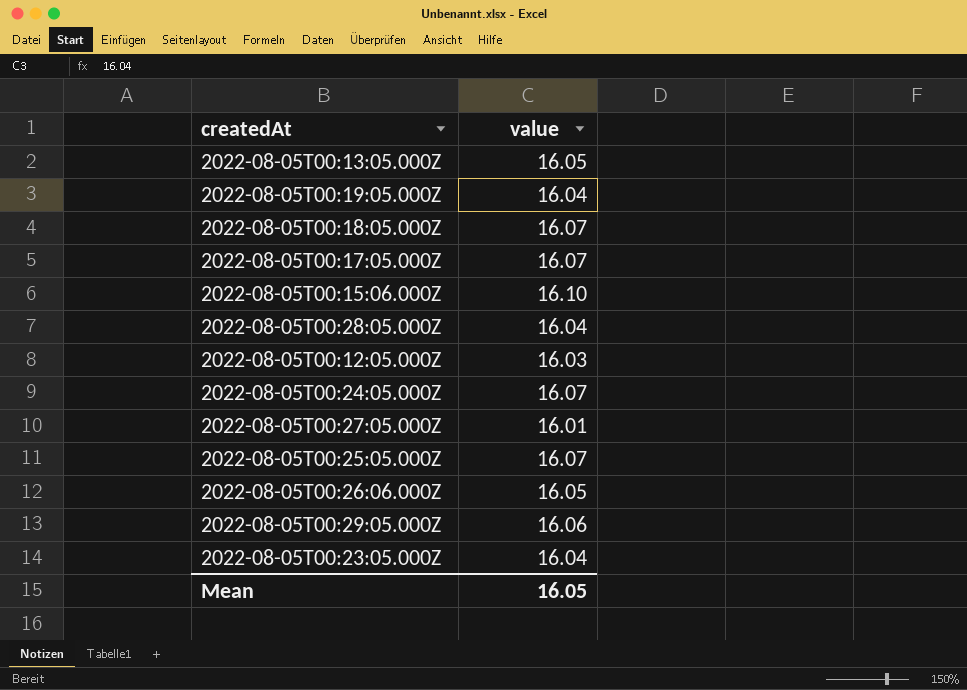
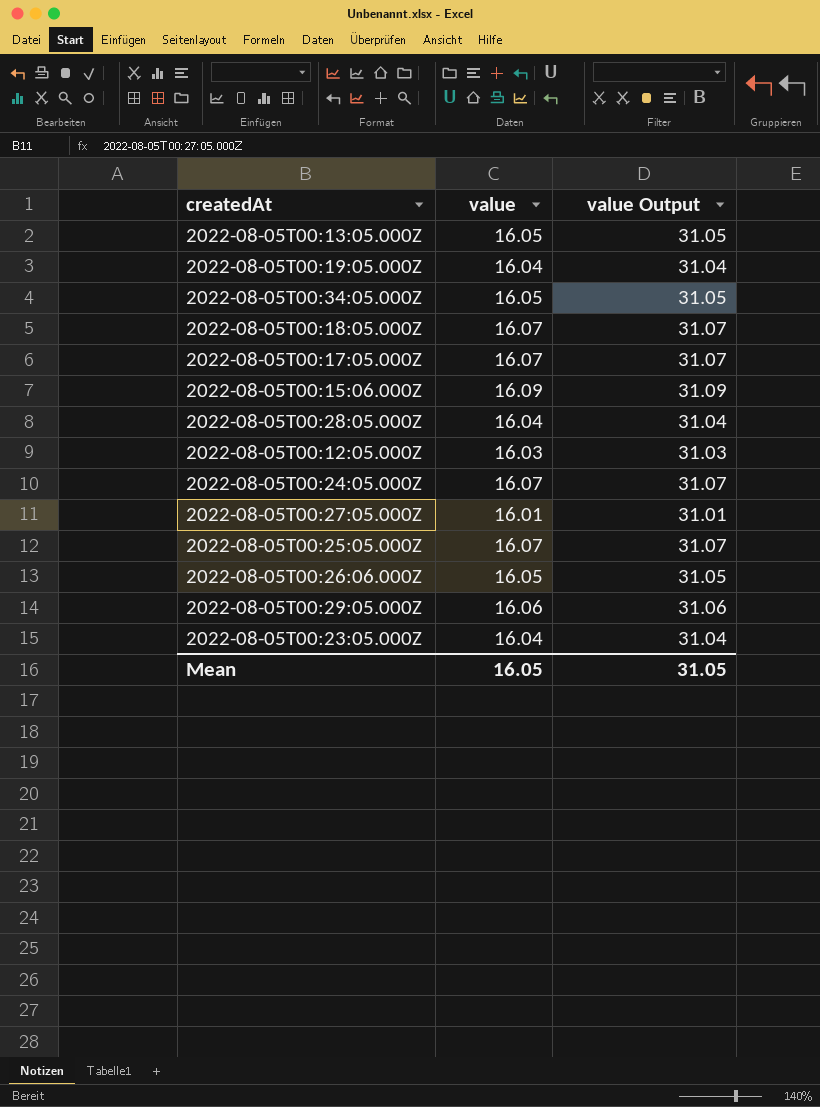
column value Output | formula: none -> [value] + 15
row 2022-08-05T00:34:05.000Z: none -> 16.05 | 31.05
2022-08-05T00:15:06.000Z | value: 16.10 -> 16.09

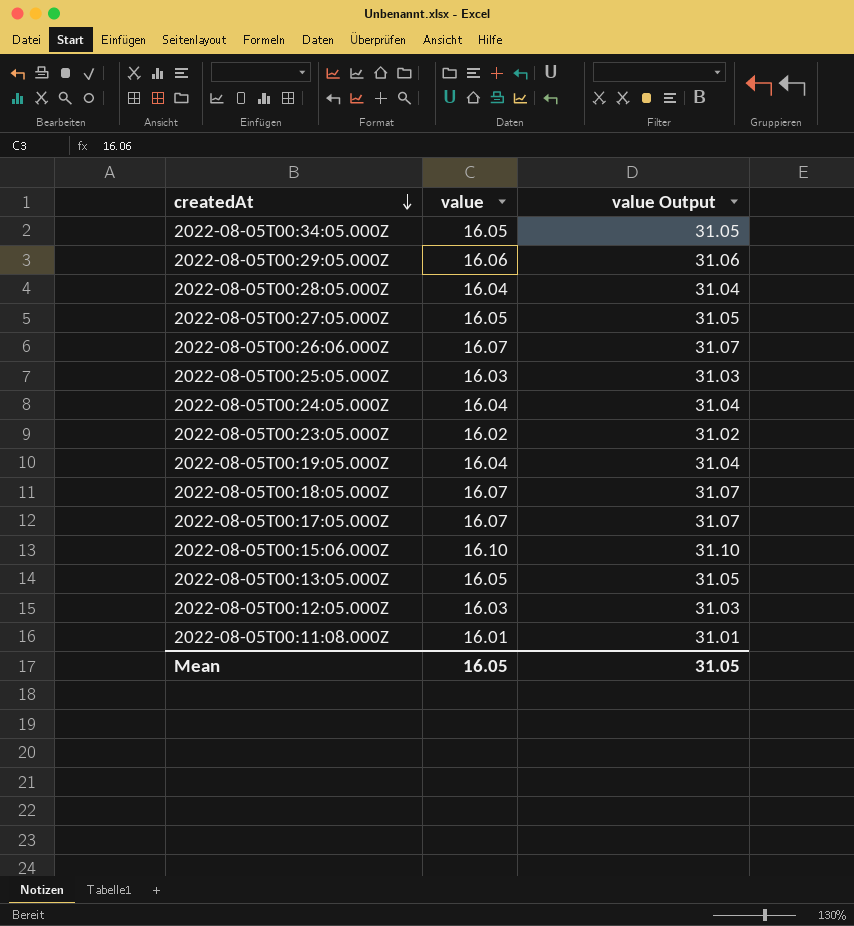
row order: none -> createdAt descending
2022-08-05T00:27:05.000Z | value: 16.01 -> 16.05
2022-08-05T00:27:05.000Z | value Output: 31.01 -> 31.05
2022-08-05T00:26:06.000Z | value: 16.05 -> 16.07
2022-08-05T00:26:06.000Z | value Output: 31.05 -> 31.07
2022-08-05T00:25:05.000Z | value: 16.07 -> 16.03
2022-08-05T00:25:05.000Z | value Output: 31.07 -> 31.03
2022-08-05T00:24:05.000Z | value: 16.07 -> 16.04
2022-08-05T00:24:05.000Z | value Output: 31.07 -> 31.04
2022-08-05T00:23:05.000Z | value: 16.04 -> 16.02
2022-08-05T00:23:05.000Z | value Output: 31.04 -> 31.02
2022-08-05T00:15:06.000Z | value: 16.09 -> 16.10
2022-08-05T00:15:06.000Z | value Output: 31.09 -> 31.10
row 2022-08-05T00:11:08.000Z: none -> 16.01 | 31.01

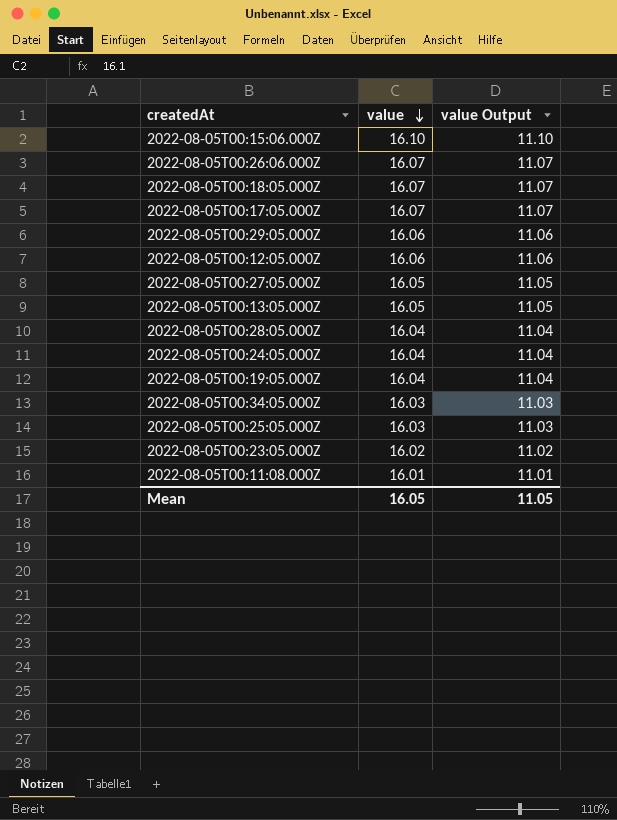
row order: createdAt descending -> value descending
column value Output | formula: [value] + 15 -> [value] - 5
2022-08-05T00:12:05.000Z | value: 16.03 -> 16.06
2022-08-05T00:34:05.000Z | value: 16.05 -> 16.03
Mean | value Output: 31.05 -> 11.05

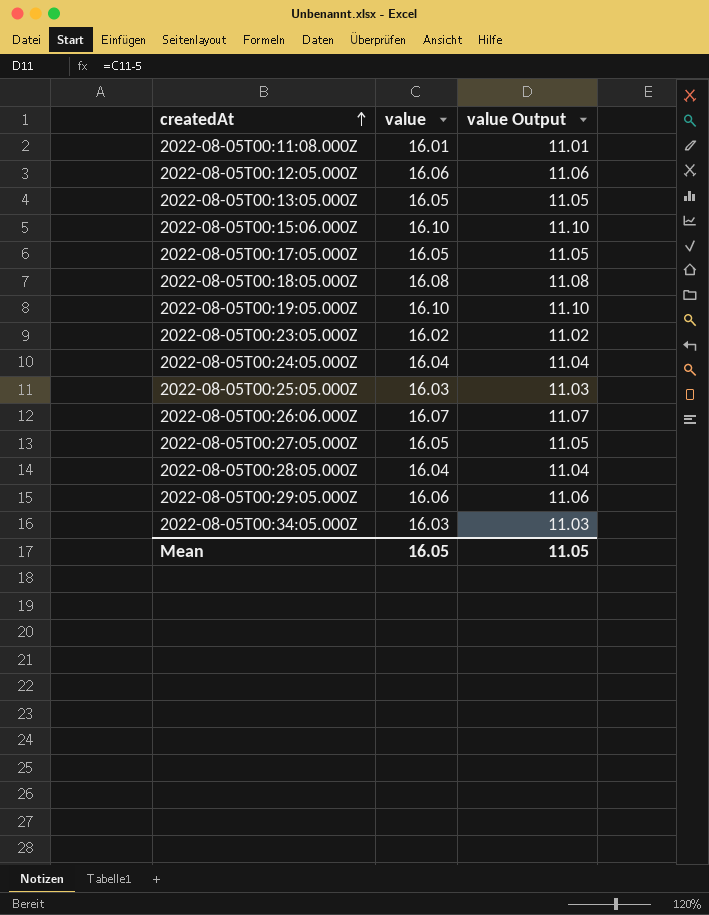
row order: value descending -> createdAt ascending
2022-08-05T00:17:05.000Z | value: 16.07 -> 16.05
2022-08-05T00:17:05.000Z | value Output: 11.07 -> 11.05
2022-08-05T00:18:05.000Z | value: 16.07 -> 16.08
2022-08-05T00:18:05.000Z | value Output: 11.07 -> 11.08
2022-08-05T00:19:05.000Z | value: 16.04 -> 16.10
2022-08-05T00:19:05.000Z | value Output: 11.04 -> 11.10

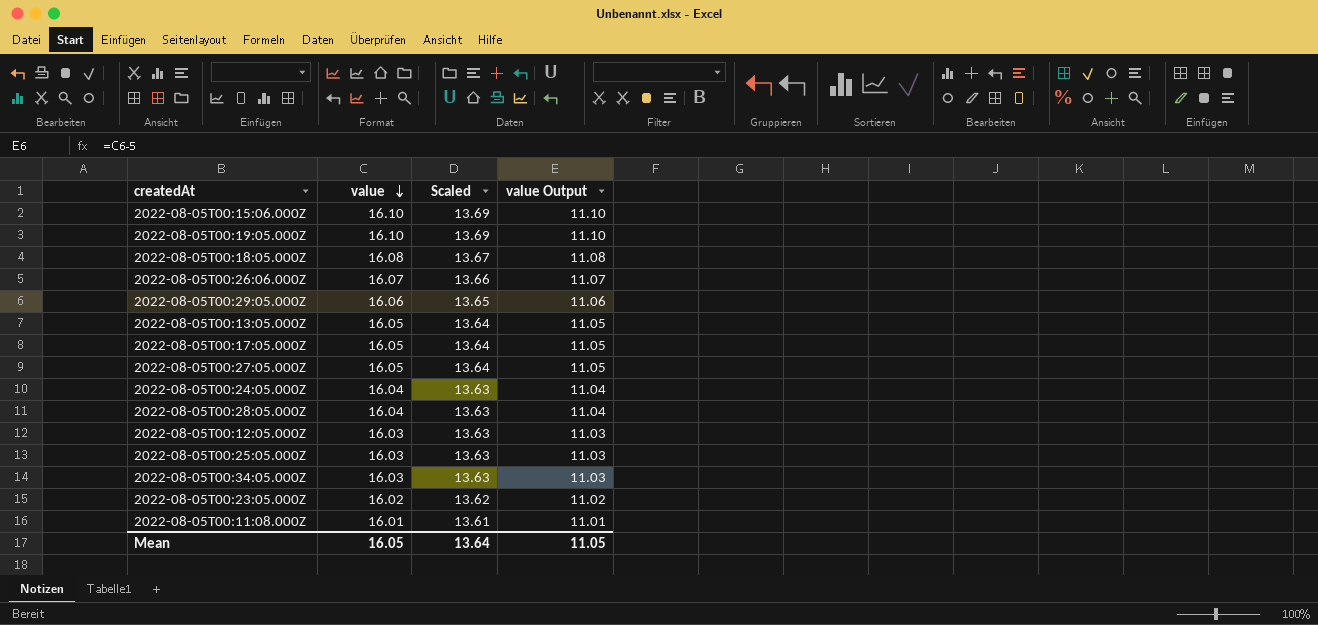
row order: createdAt ascending -> value descending
column Scaled | formula: none -> [value] * 0.85
2022-08-05T00:12:05.000Z | value: 16.06 -> 16.03
2022-08-05T00:12:05.000Z | value Output: 11.06 -> 11.03

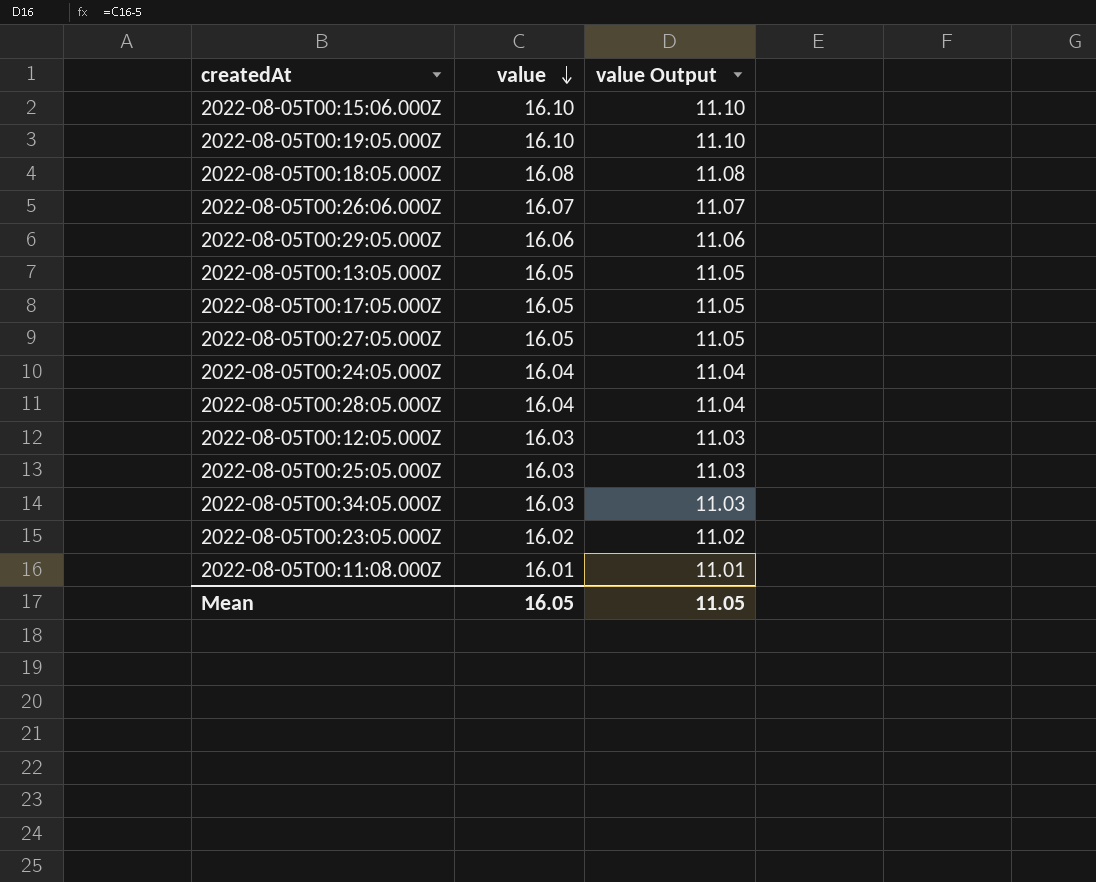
column Scaled | formula: [value] * 0.85 -> none

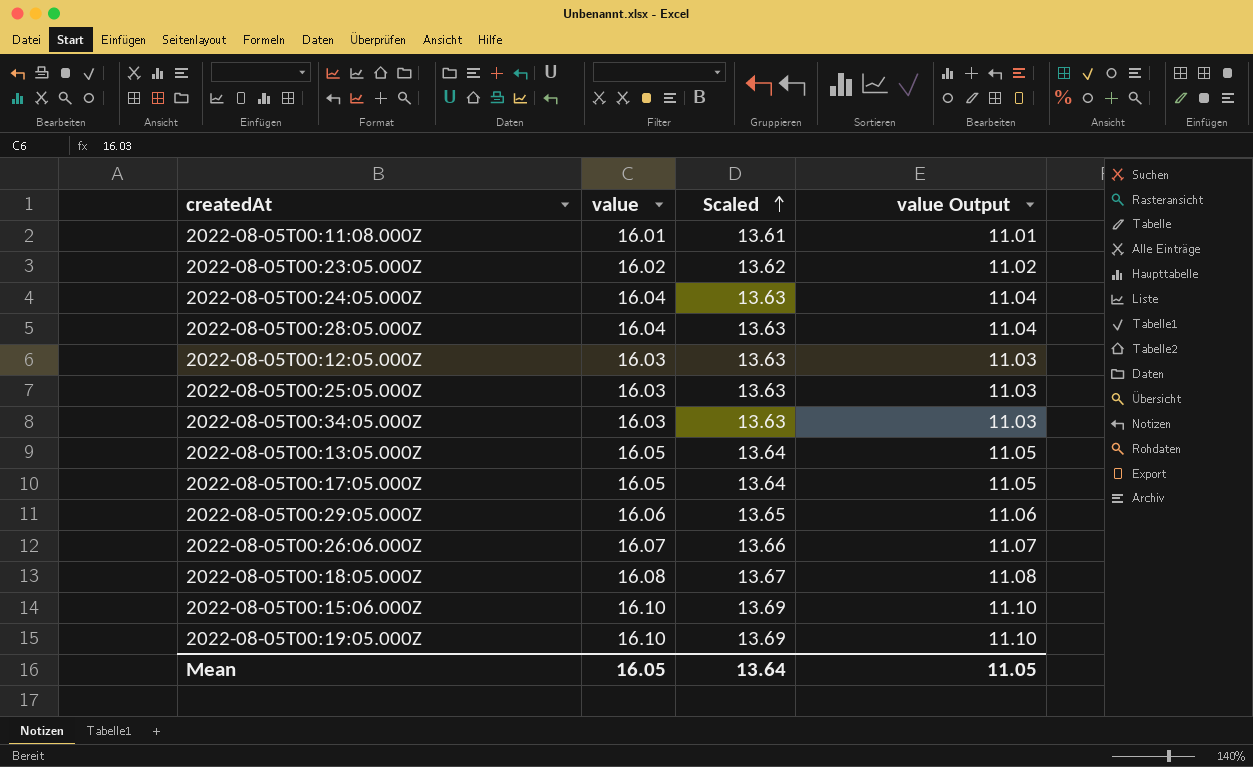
row order: value descending -> Scaled ascending
column Scaled | formula: none -> [value] * 0.85
row 2022-08-05T00:27:05.000Z: 16.05 | 11.05 -> none

